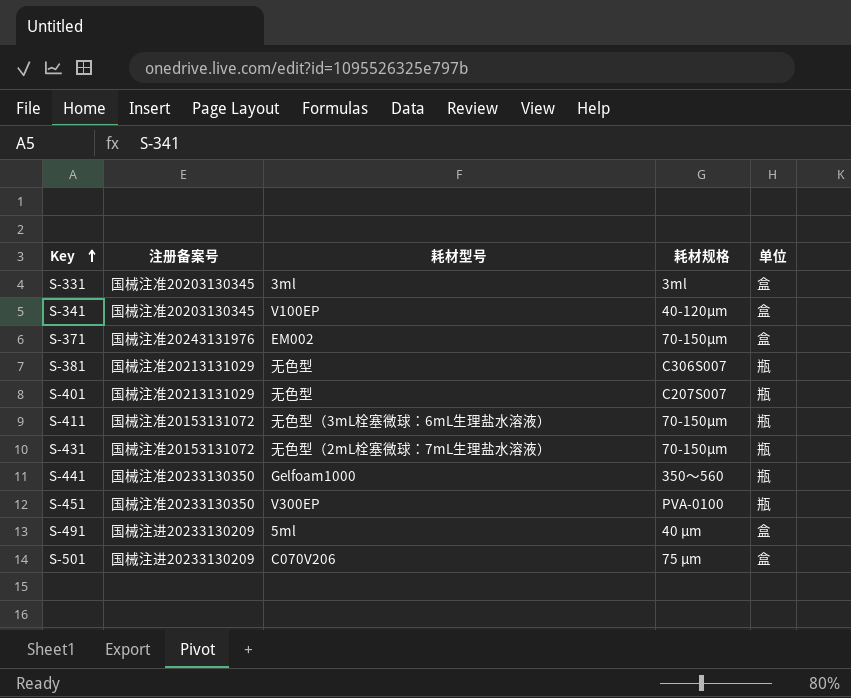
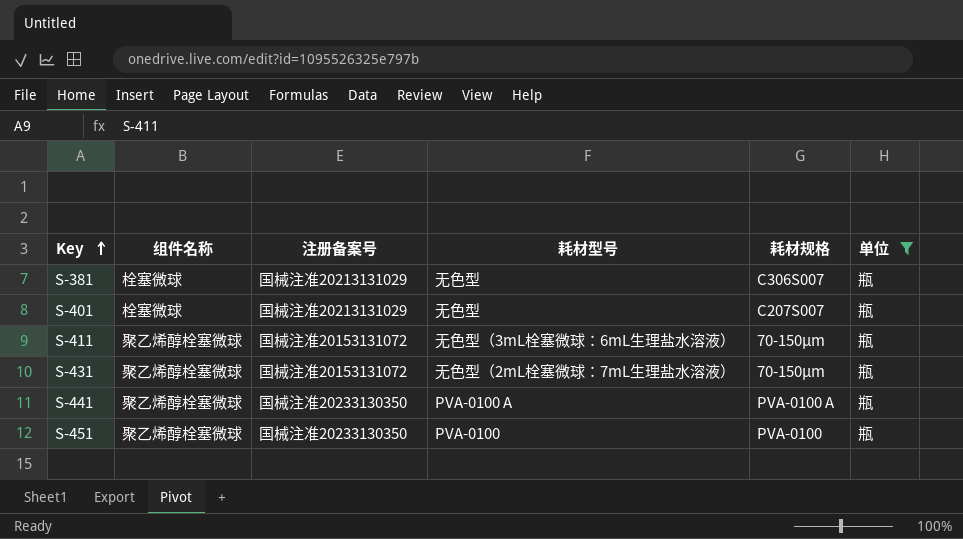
filter: none -> 单位 = 瓶
column 组件名称 | position: none -> 2
S-441 | 耗材型号: Gelfoam1000 -> PVA-0100 A
S-441 | 耗材规格: 350～560 -> PVA-0100 A
S-451 | 耗材型号: V300EP -> PVA-0100

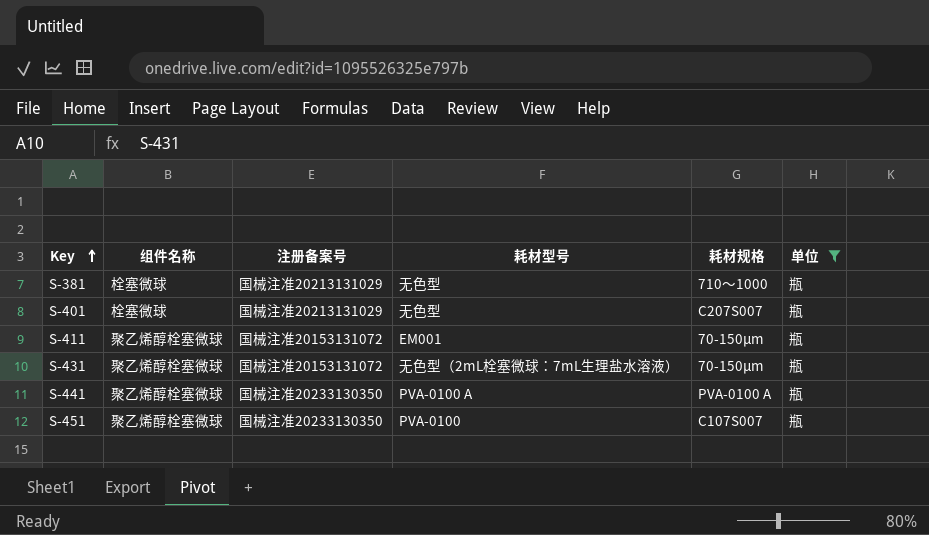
S-381 | 耗材规格: C306S007 -> 710～1000
S-411 | 耗材型号: 无色型（3mL栓塞微球：6mL生理盐水溶液） -> EM001
S-451 | 耗材规格: PVA-0100 -> C107S007

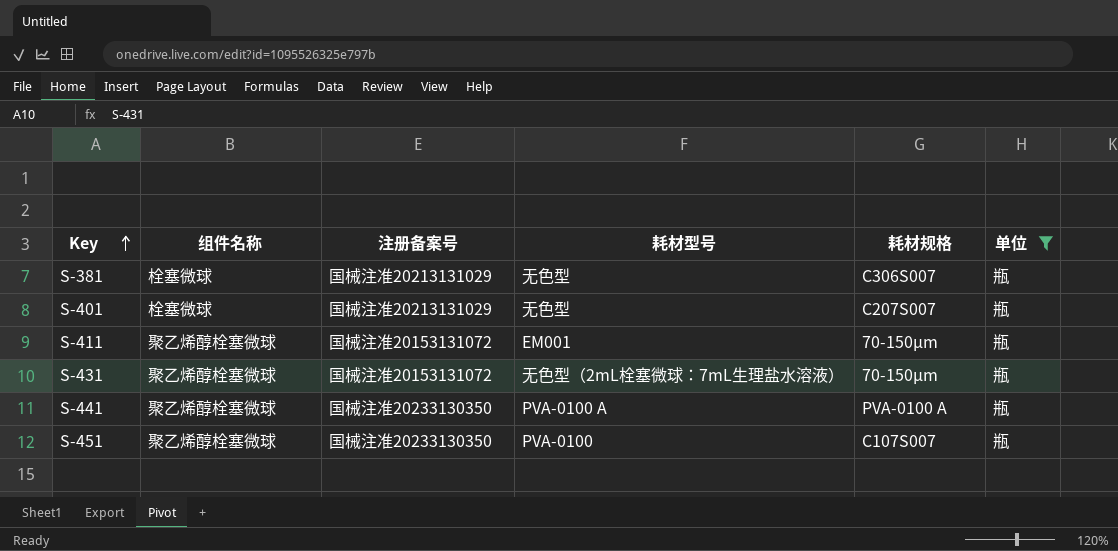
S-381 | 耗材规格: 710～1000 -> C306S007

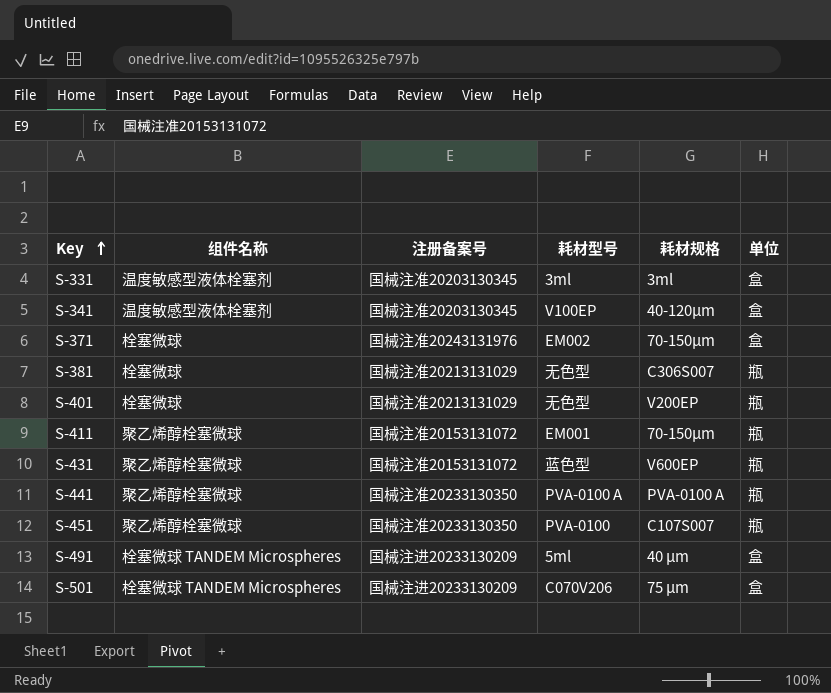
filter: 单位 = 瓶 -> none
S-401 | 耗材规格: C207S007 -> V200EP
S-431 | 耗材型号: 无色型（2mL栓塞微球：7mL生理盐水溶液） -> 蓝色型
S-431 | 耗材规格: 70-150μm -> V600EP

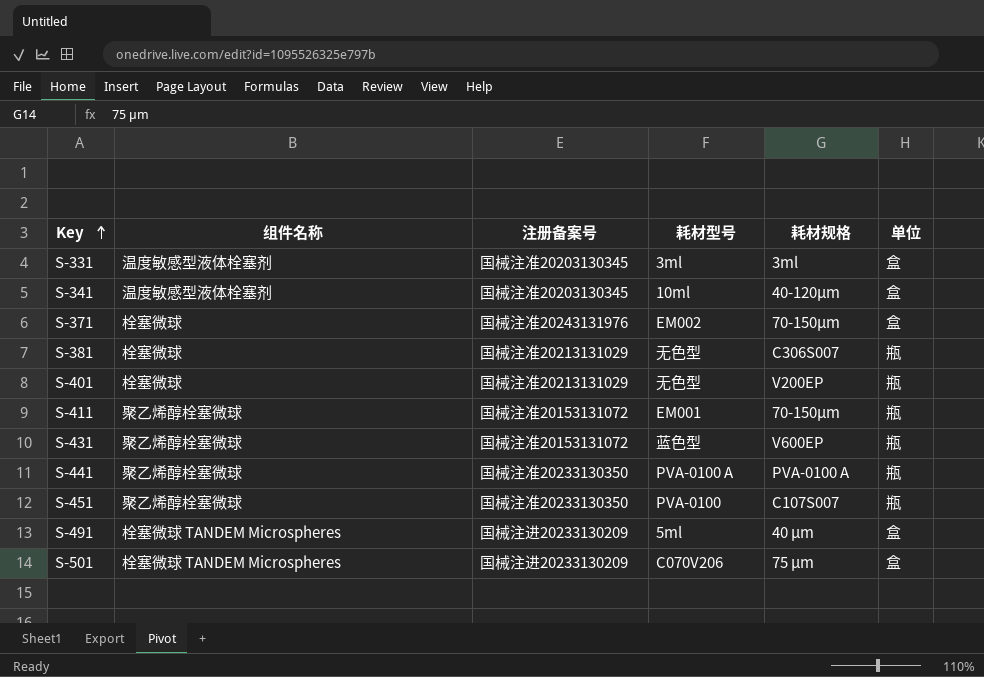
S-341 | 耗材型号: V100EP -> 10ml

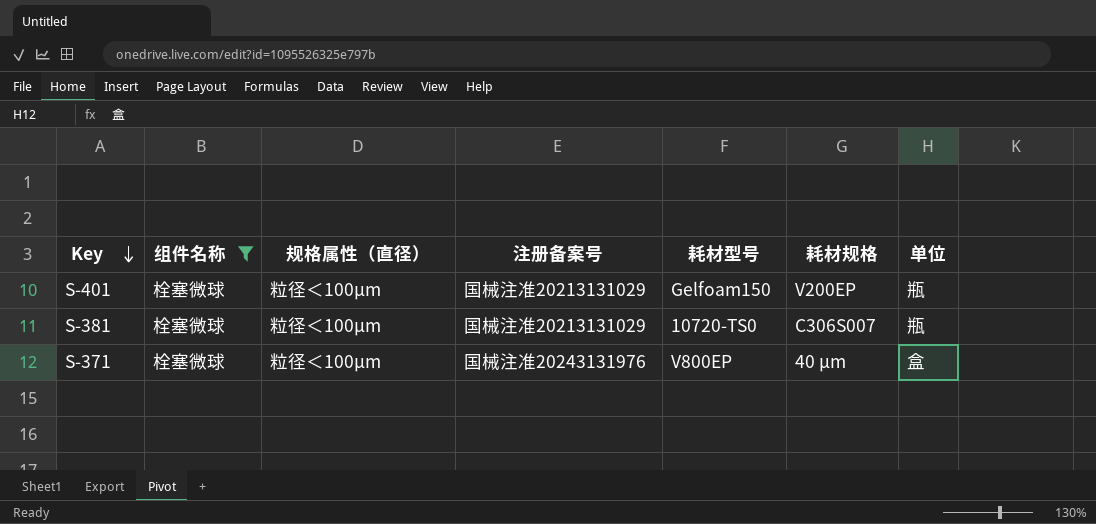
filter: none -> 组件名称 = 栓塞微球
row order: Key ascending -> Key descending
column 规格属性（直径） | position: none -> 3
S-401 | 耗材型号: 无色型 -> Gelfoam150
S-381 | 耗材型号: 无色型 -> 10720-TS0
S-371 | 耗材型号: EM002 -> V800EP
S-371 | 耗材规格: 70-150μm -> 40 µm

